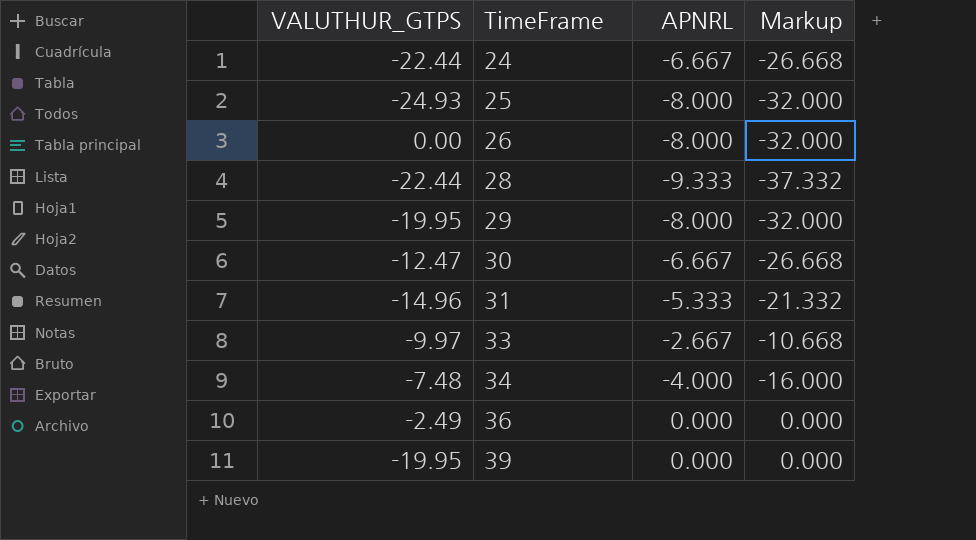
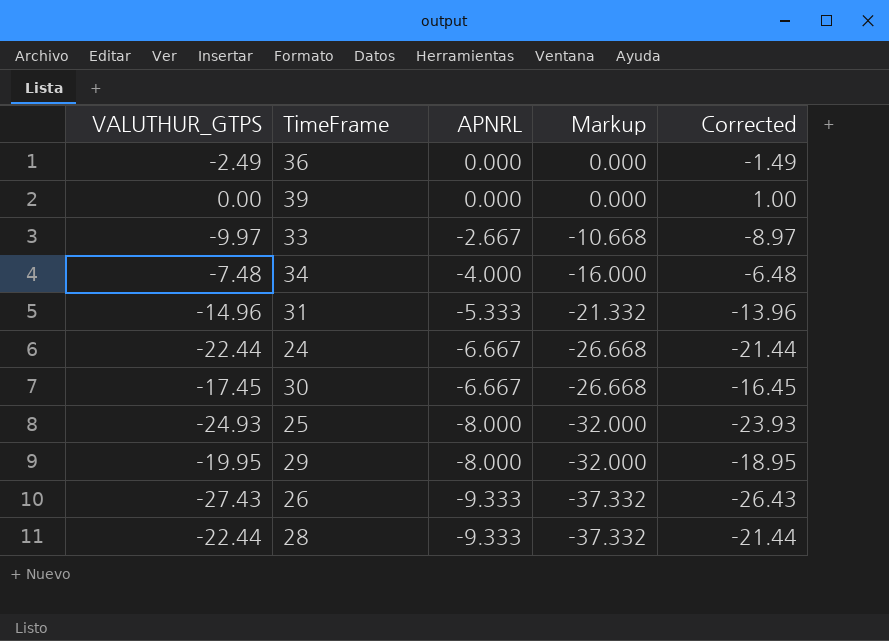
row order: TimeFrame ascending -> APNRL descending
column Corrected | formula: none -> [VALUTHUR_GTPS] + 1
39 | VALUTHUR_GTPS: -19.95 -> 0.00
30 | VALUTHUR_GTPS: -12.47 -> -17.45
26 | VALUTHUR_GTPS: 0.00 -> -27.43
26 | APNRL: -8.000 -> -9.333
26 | Markup: -32.000 -> -37.332

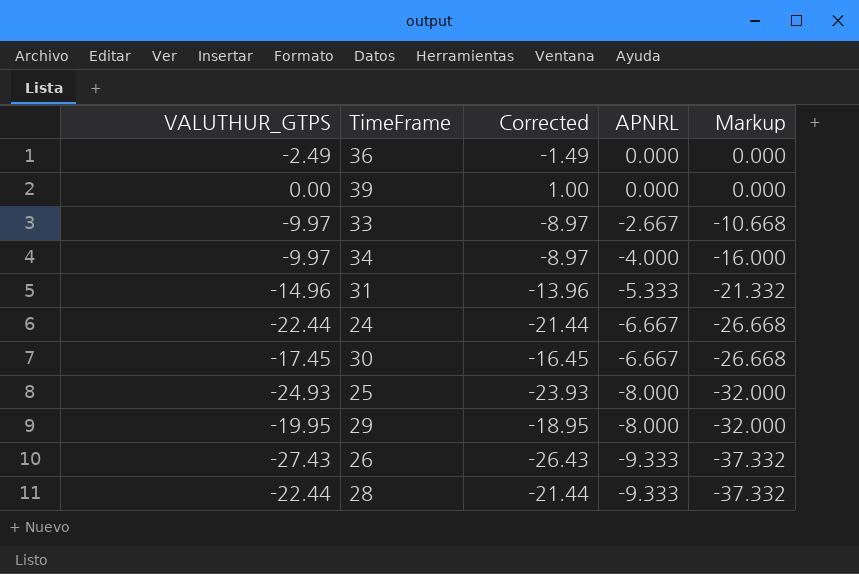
column Corrected | position: 5 -> 3
34 | VALUTHUR_GTPS: -7.48 -> -9.97
34 | Corrected: -6.48 -> -8.97

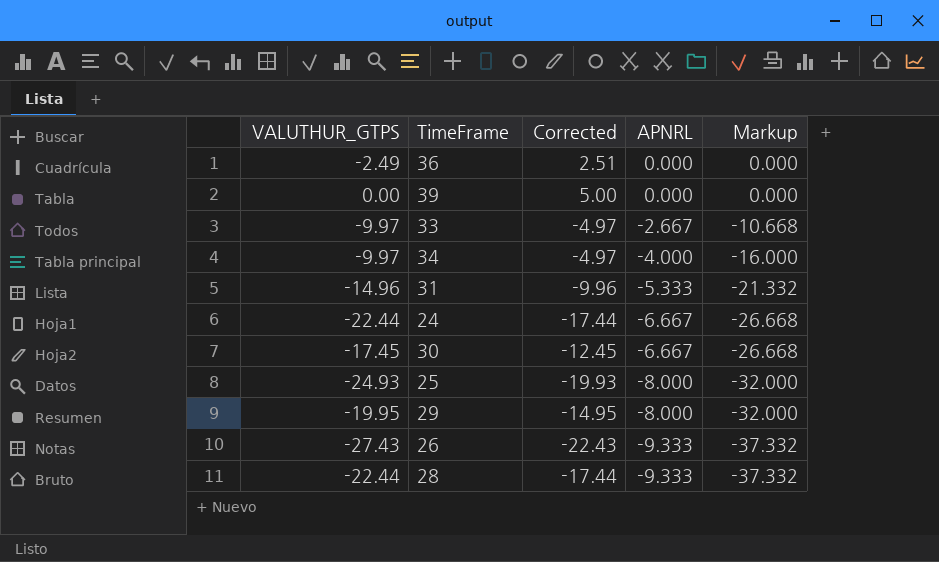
column Corrected | formula: [VALUTHUR_GTPS] + 1 -> [VALUTHUR_GTPS] + 5

